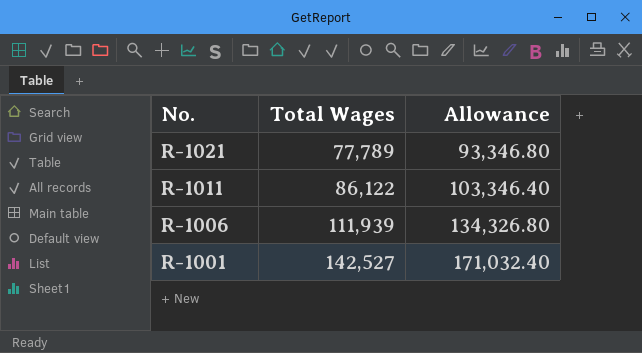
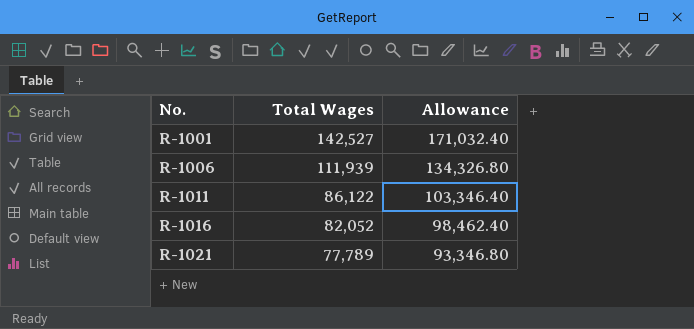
row order: No. descending -> No. ascending
row R-1016: none -> 82,052 | 98,462.40

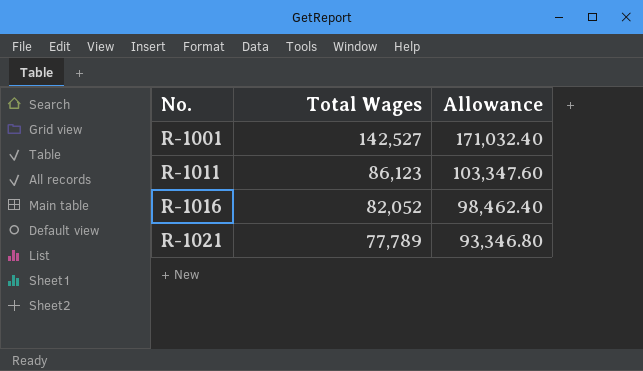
row R-1006: 111,939 | 134,326.80 -> none
R-1011 | Total Wages: 86,122 -> 86,123
R-1011 | Allowance: 103,346.40 -> 103,347.60

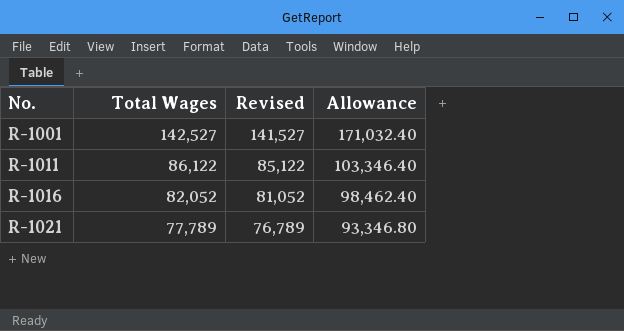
column Revised | formula: none -> [Total Wages] - 1000
R-1011 | Total Wages: 86,123 -> 86,122
R-1011 | Allowance: 103,347.60 -> 103,346.40

